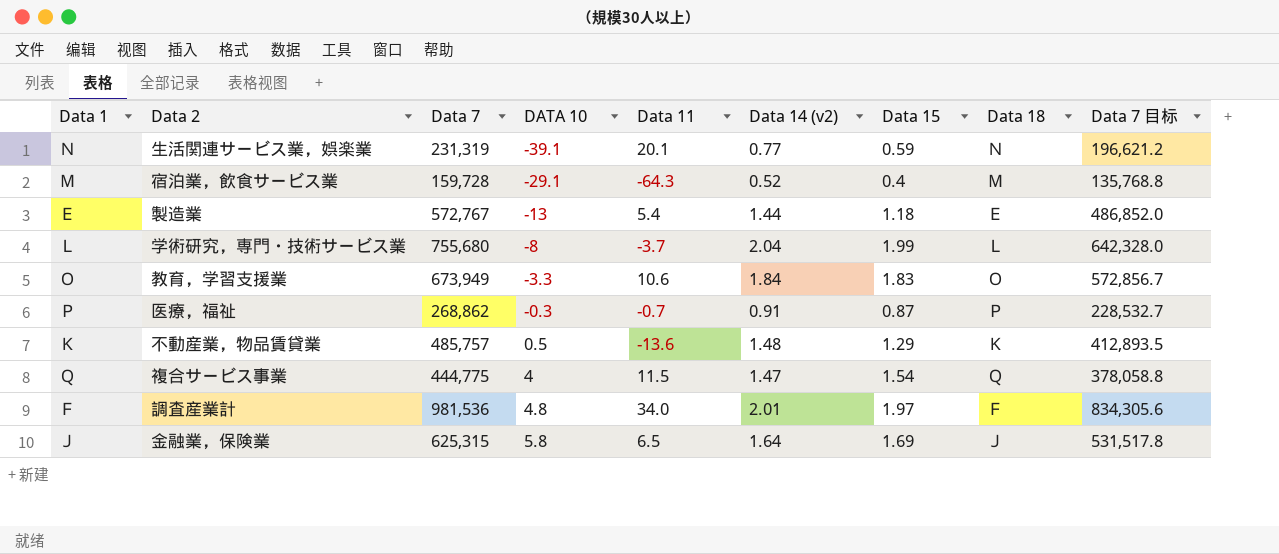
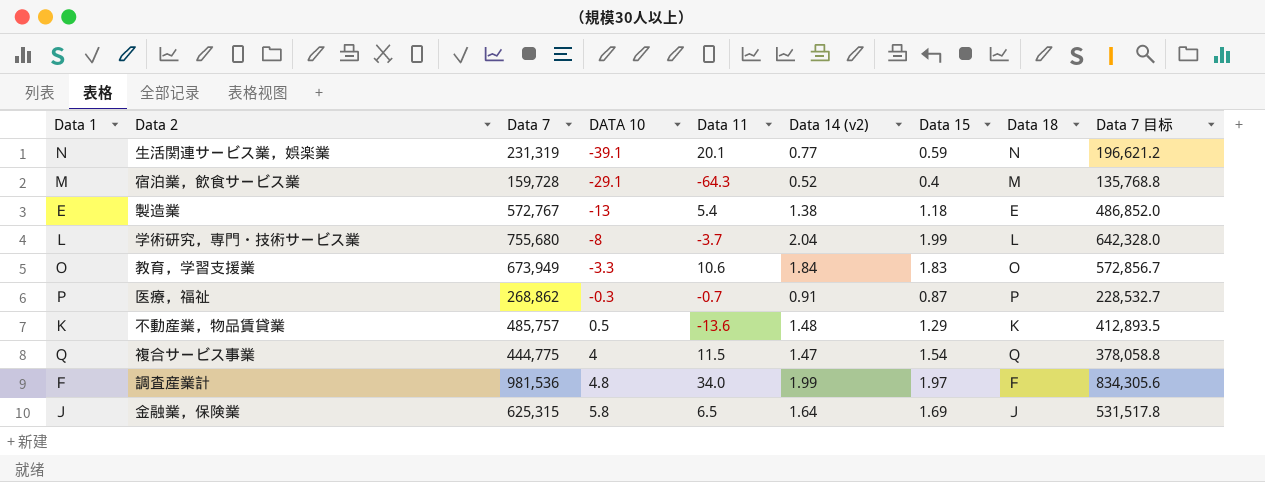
Ｅ | Data 14 (v2): 1.44 -> 1.38
Ｆ | Data 14 (v2): 2.01 -> 1.99

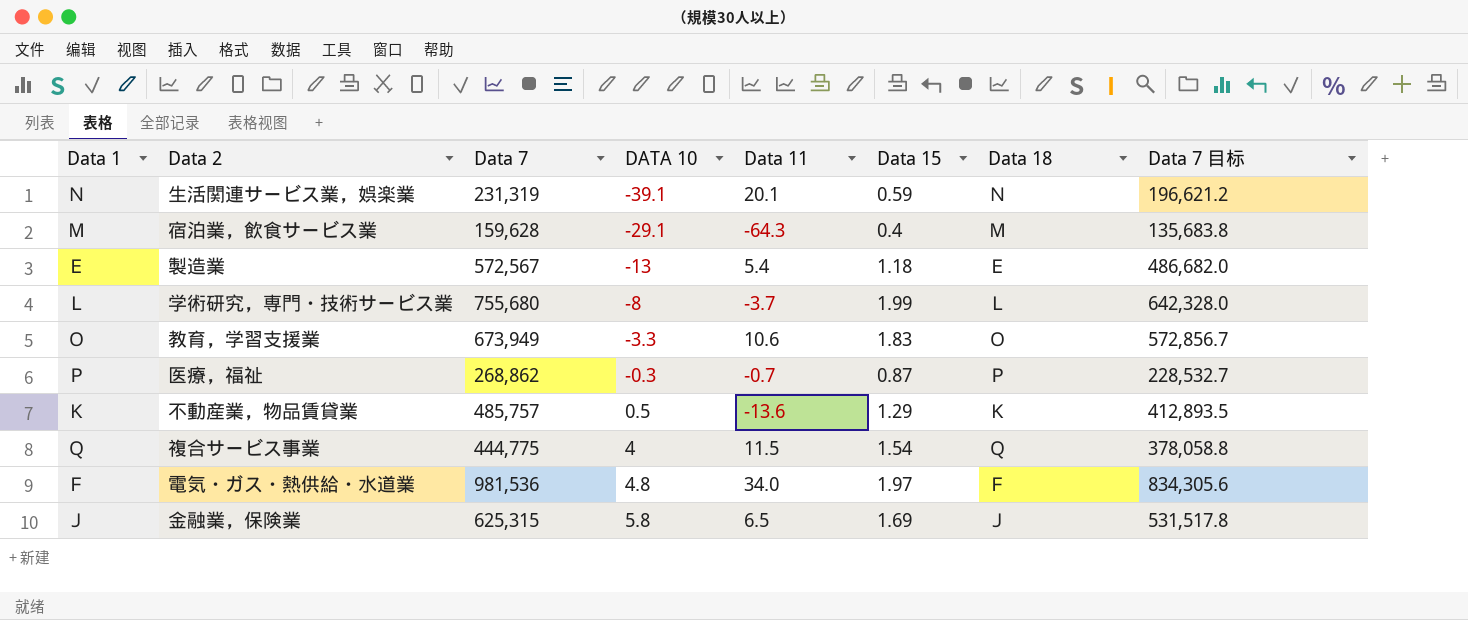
column Data 14 (v2) | position: 6 -> none
Ｍ | Data 7: 159,728 -> 159,628
Ｍ | Data 7 目标: 135,768.8 -> 135,683.8
Ｅ | Data 7: 572,767 -> 572,567
Ｅ | Data 7 目标: 486,852.0 -> 486,682.0
Ｆ | Data 2: 調査産業計 -> 電気・ガス・熱供給・水道業

